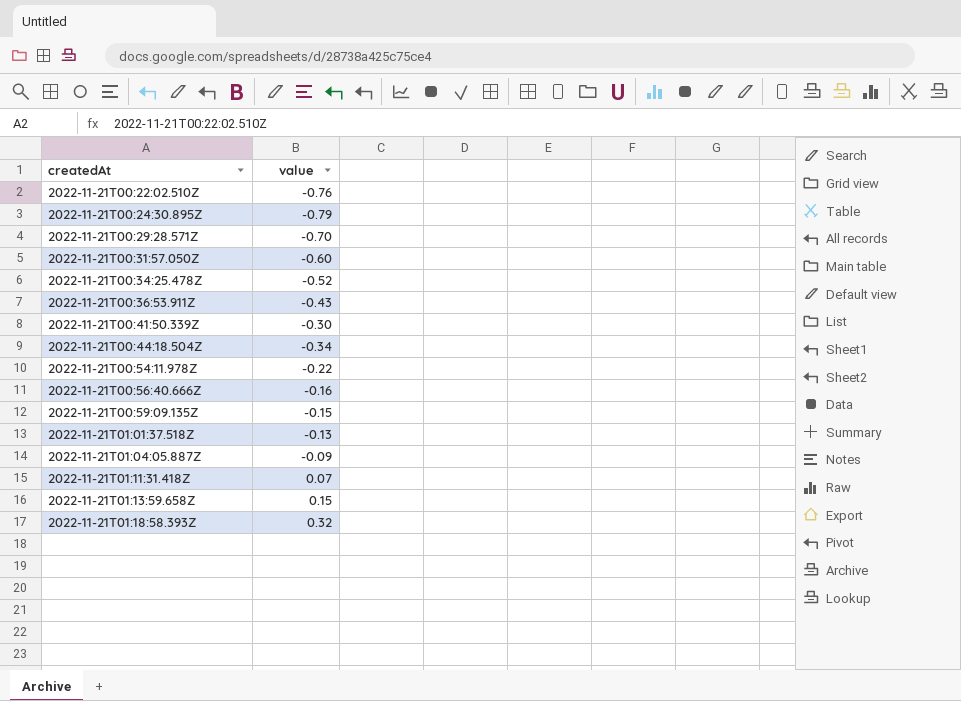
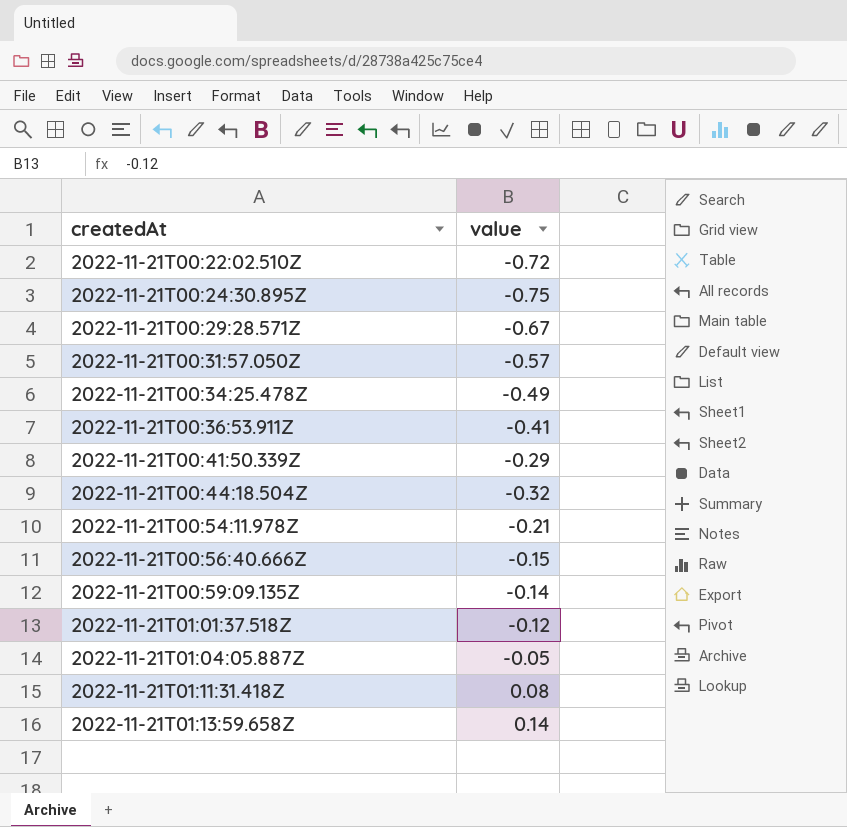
row 2022-11-21T01:18:58.393Z: 0.32 -> none
2022-11-21T00:22:02.510Z | value: -0.76 -> -0.72
2022-11-21T00:24:30.895Z | value: -0.79 -> -0.75
2022-11-21T00:29:28.571Z | value: -0.70 -> -0.67
2022-11-21T00:31:57.050Z | value: -0.60 -> -0.57
2022-11-21T00:34:25.478Z | value: -0.52 -> -0.49
2022-11-21T00:36:53.911Z | value: -0.43 -> -0.41
2022-11-21T00:41:50.339Z | value: -0.30 -> -0.29
2022-11-21T00:44:18.504Z | value: -0.34 -> -0.32
2022-11-21T00:54:11.978Z | value: -0.22 -> -0.21
2022-11-21T00:56:40.666Z | value: -0.16 -> -0.15
2022-11-21T00:59:09.135Z | value: -0.15 -> -0.14
2022-11-21T01:01:37.518Z | value: -0.13 -> -0.12
2022-11-21T01:04:05.887Z | value: -0.09 -> -0.05
2022-11-21T01:11:31.418Z | value: 0.07 -> 0.08
2022-11-21T01:13:59.658Z | value: 0.15 -> 0.14

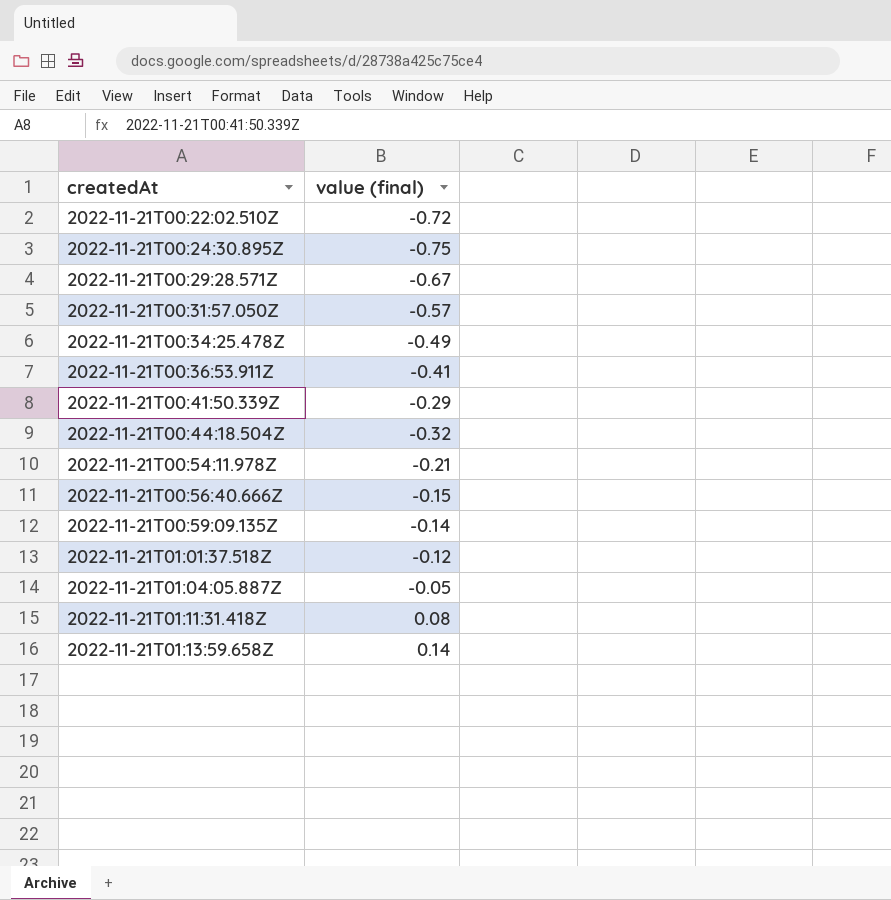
column name: value -> value (final)

